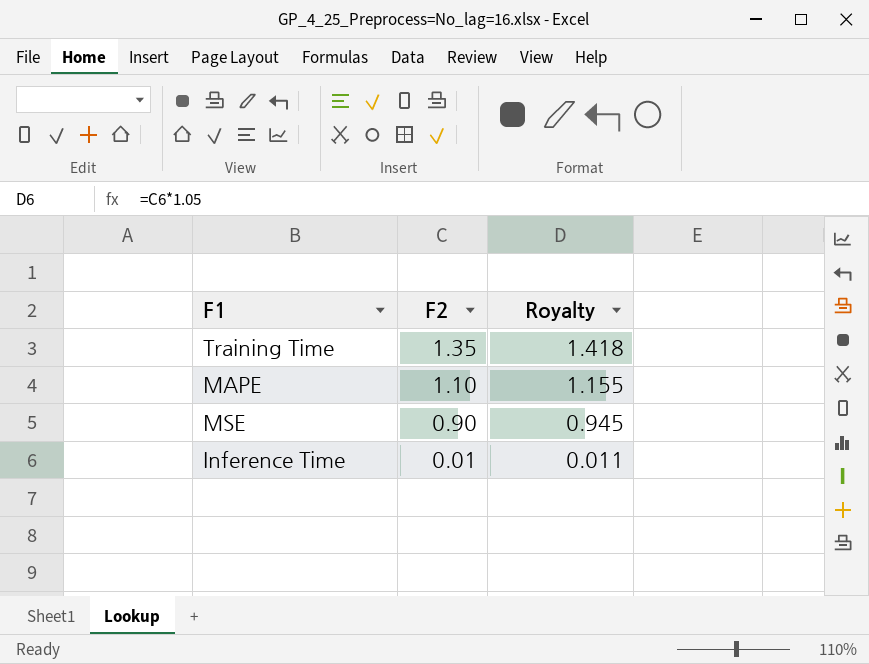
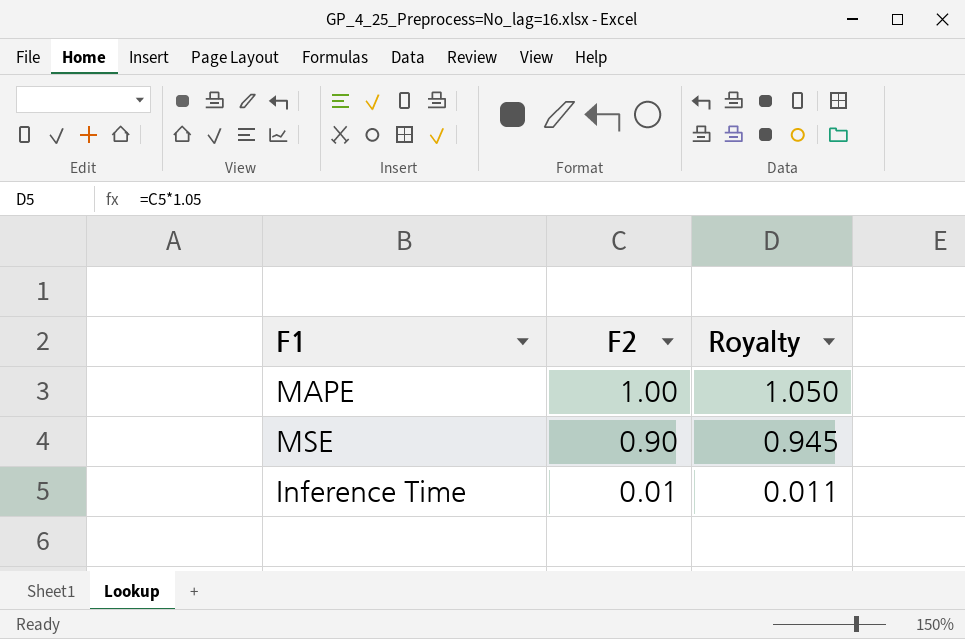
row Training Time: 1.35 | 1.418 -> none
MAPE | F2: 1.10 -> 1.00
MAPE | Royalty: 1.155 -> 1.050

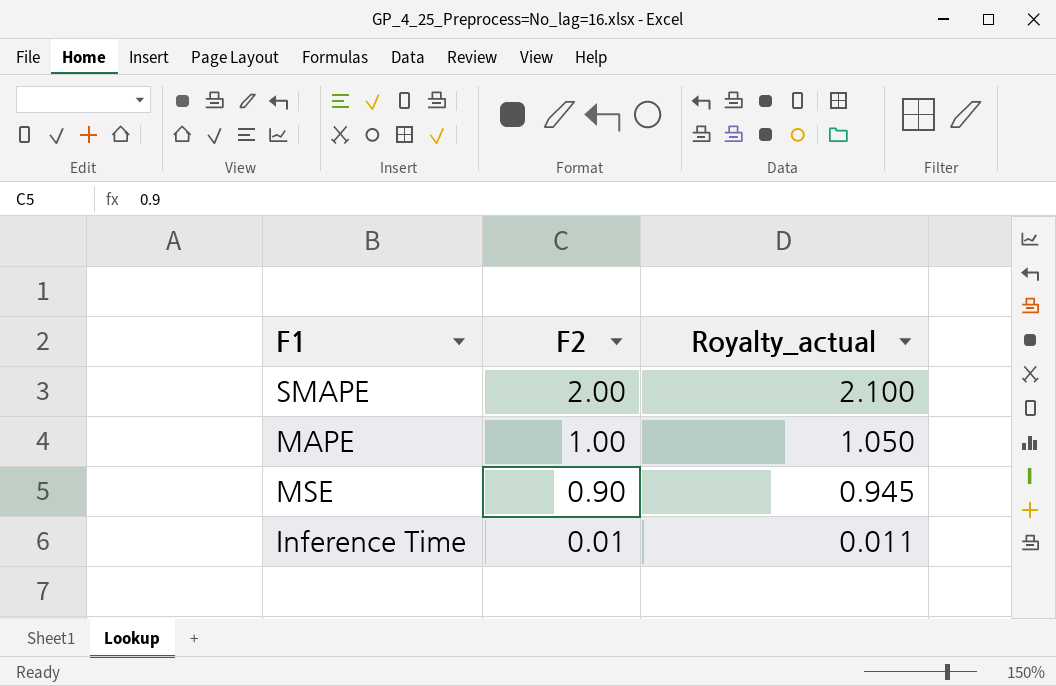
column name: Royalty -> Royalty_actual
row SMAPE: none -> 2.00 | 2.100

